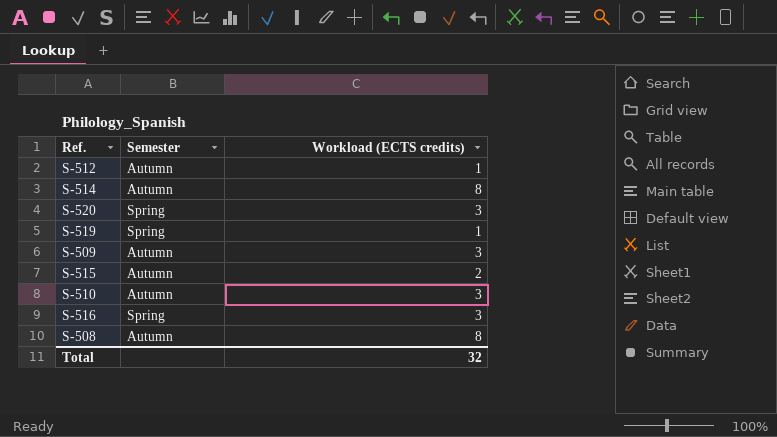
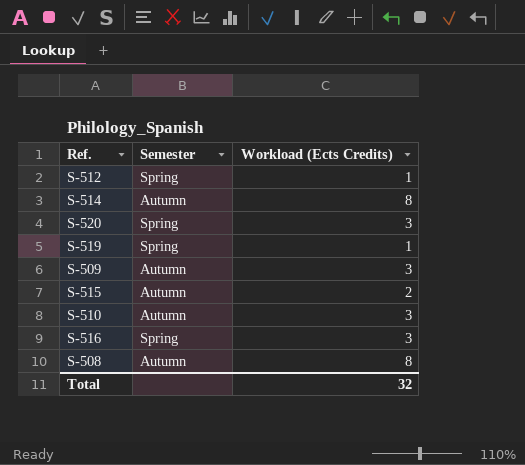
column name: Workload (ECTS credits) -> Workload (Ects Credits)
S-512 | Semester: Autumn -> Spring

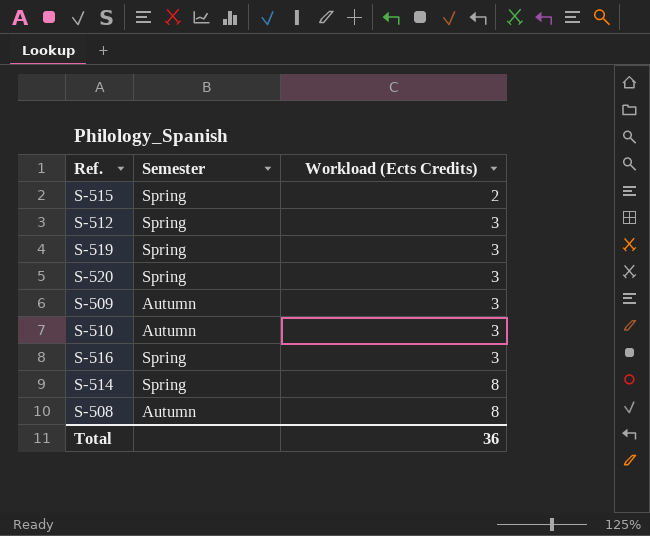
row order: none -> Workload (Ects Credits) ascending
S-515 | Semester: Autumn -> Spring
S-512 | Workload (Ects Credits): 1 -> 3
S-519 | Workload (Ects Credits): 1 -> 3
S-514 | Semester: Autumn -> Spring
Total | Workload (Ects Credits): 32 -> 36

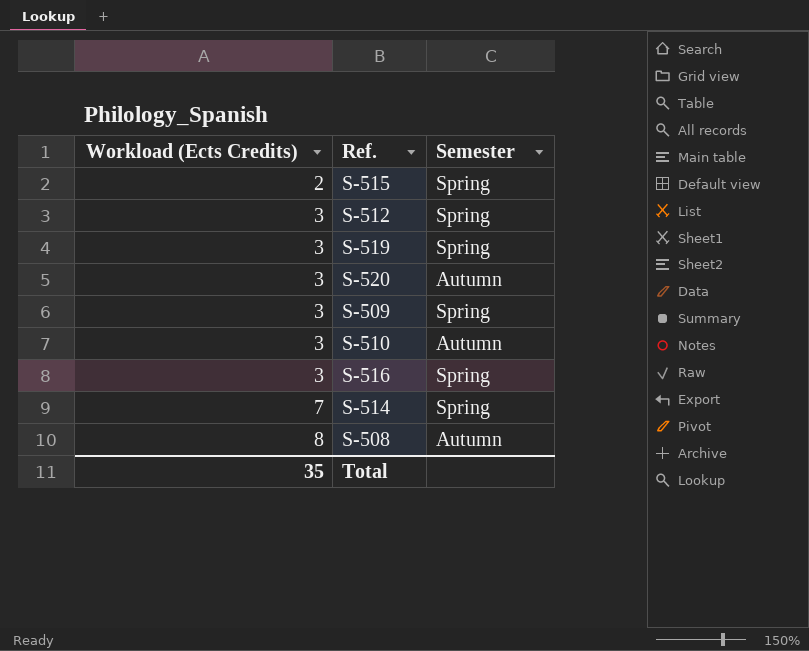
column Workload (Ects Credits) | position: 3 -> 1
S-520 | Semester: Spring -> Autumn
S-509 | Semester: Autumn -> Spring
S-514 | Workload (Ects Credits): 8 -> 7
Total | Workload (Ects Credits): 36 -> 35

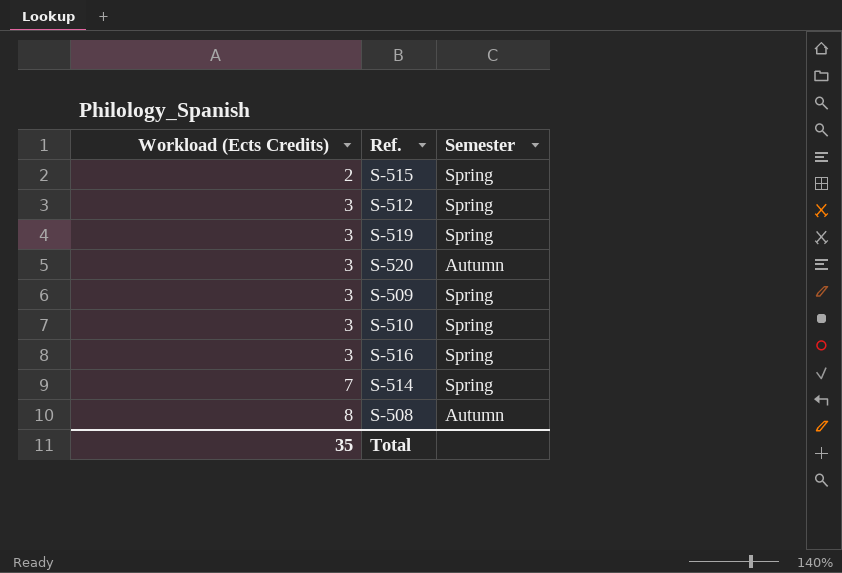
S-510 | Semester: Autumn -> Spring

